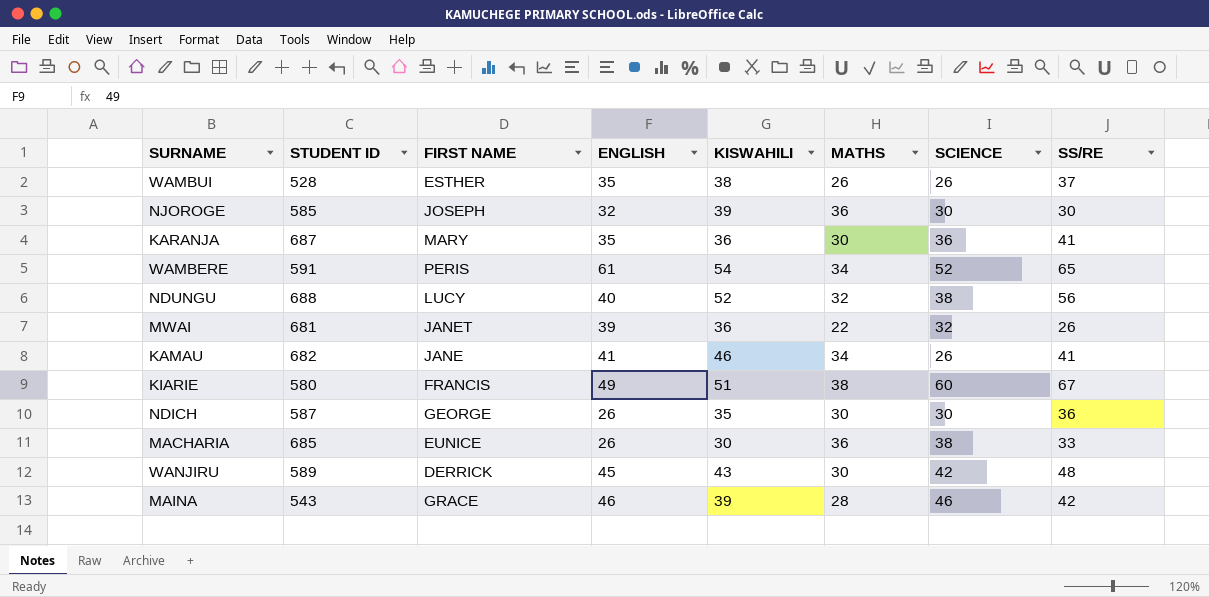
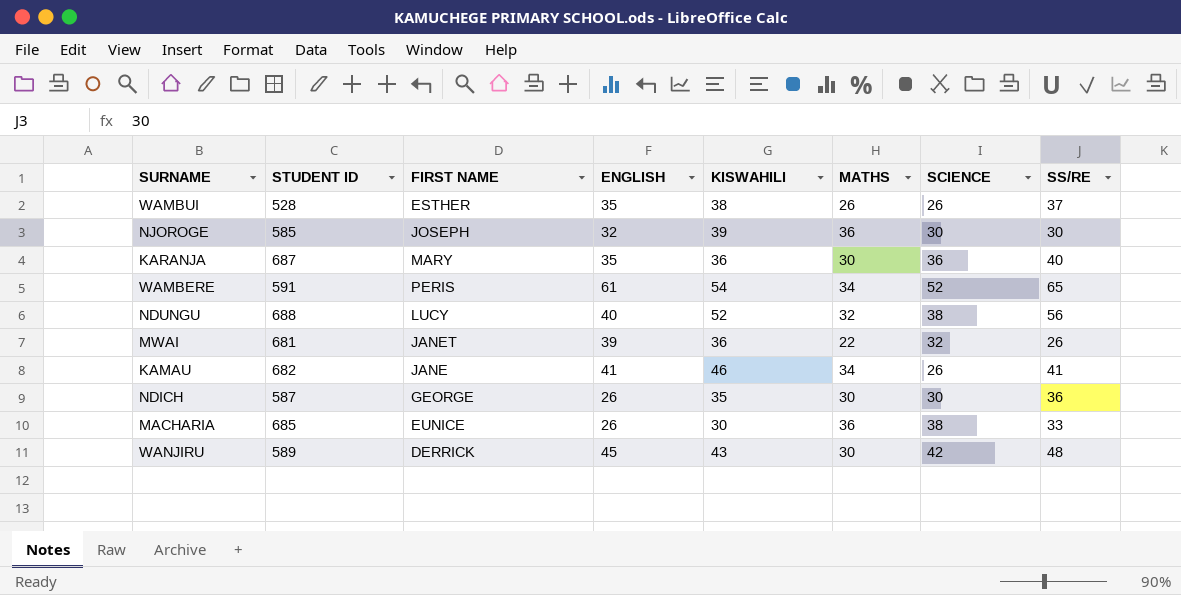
row KIARIE: 580 | FRANCIS | 49 | 51 | 38 | 60 | 67 -> none
row MAINA: 543 | GRACE | 46 | 39 | 28 | 46 | 42 -> none
KARANJA | SS/RE: 41 -> 40

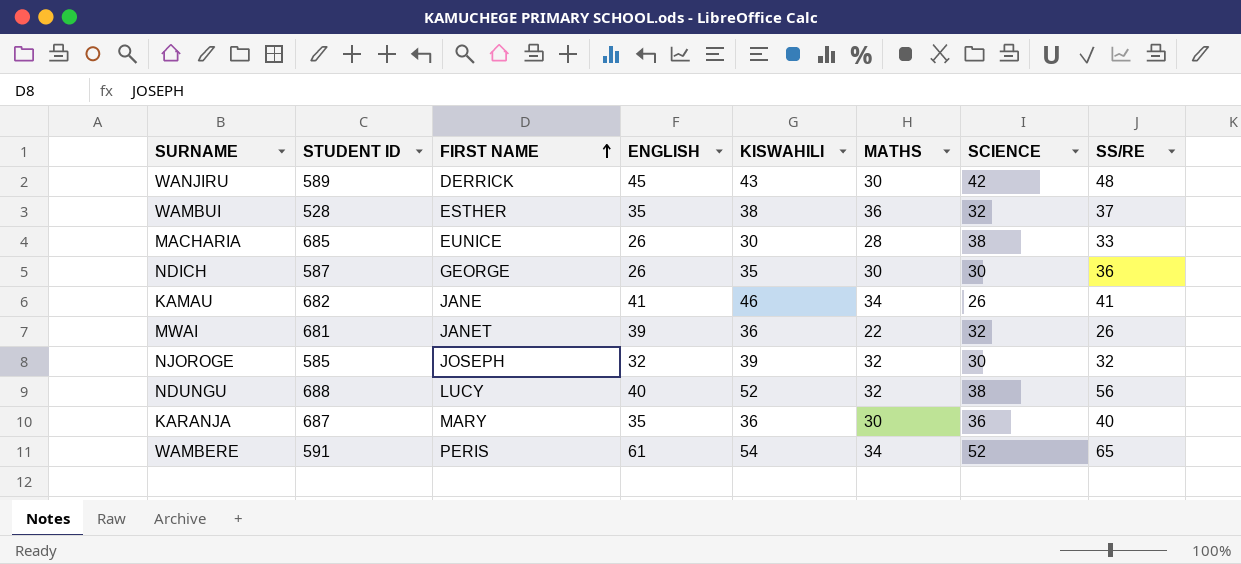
row order: none -> FIRST NAME ascending
WAMBUI | MATHS: 26 -> 36
WAMBUI | SCIENCE: 26 -> 32
MACHARIA | MATHS: 36 -> 28
NJOROGE | MATHS: 36 -> 32
NJOROGE | SS/RE: 30 -> 32

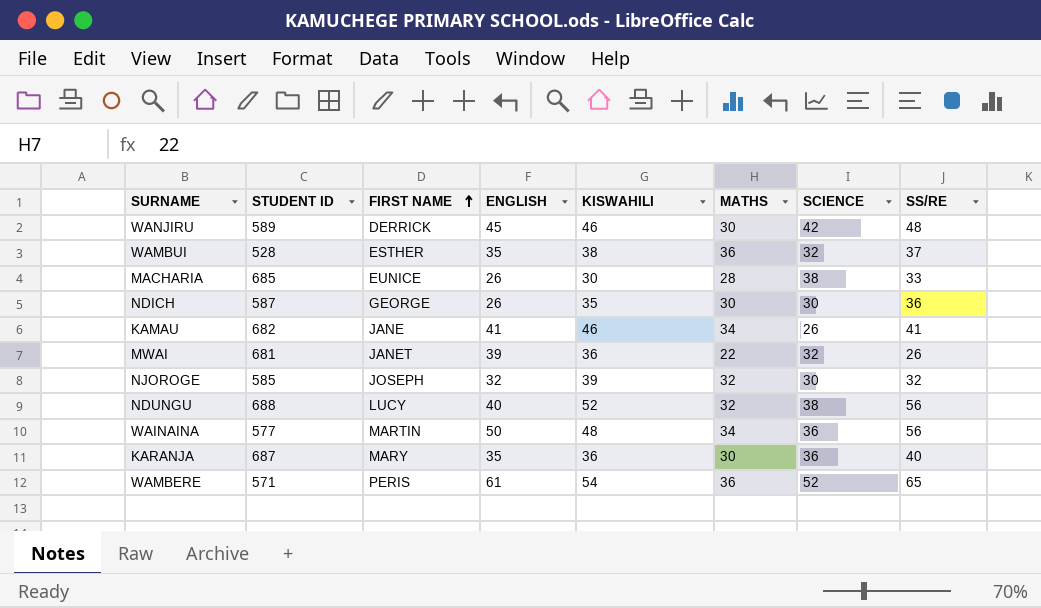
WANJIRU | KISWAHILI: 43 -> 46
row WAINAINA: none -> 577 | MARTIN | 50 | 48 | 34 | 36 | 56
WAMBERE | STUDENT ID: 591 -> 571
WAMBERE | MATHS: 34 -> 36

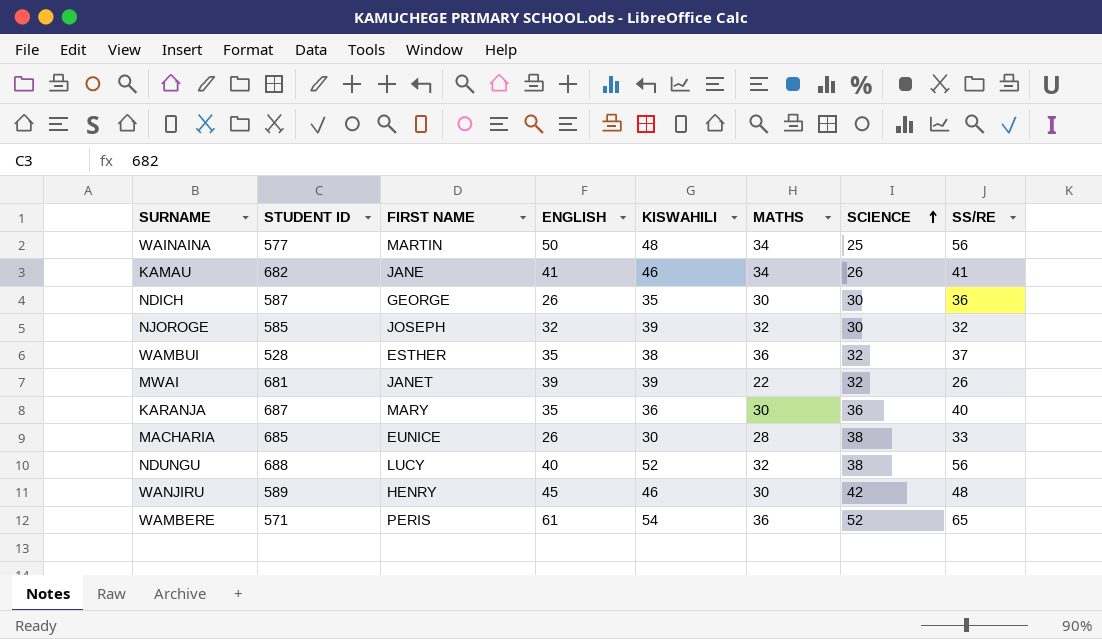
row order: FIRST NAME ascending -> SCIENCE ascending
WAINAINA | SCIENCE: 36 -> 25
MWAI | KISWAHILI: 36 -> 39
WANJIRU | FIRST NAME: DERRICK -> HENRY

